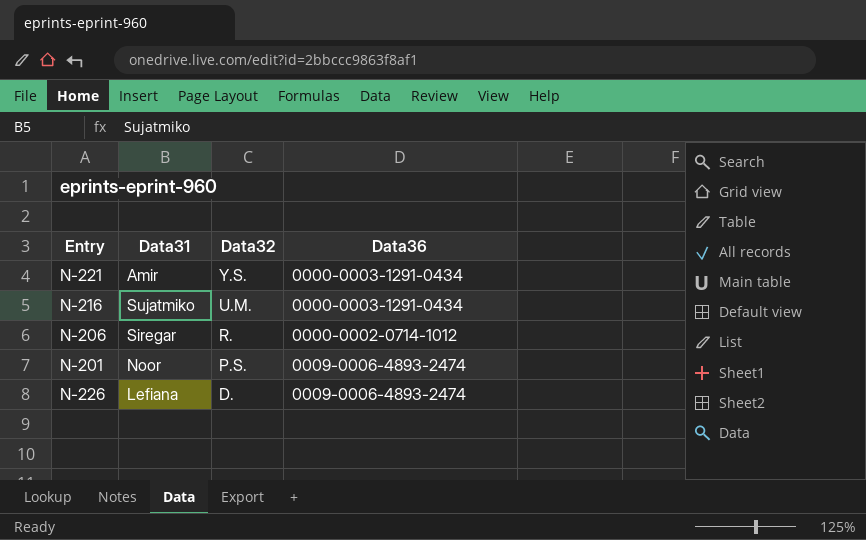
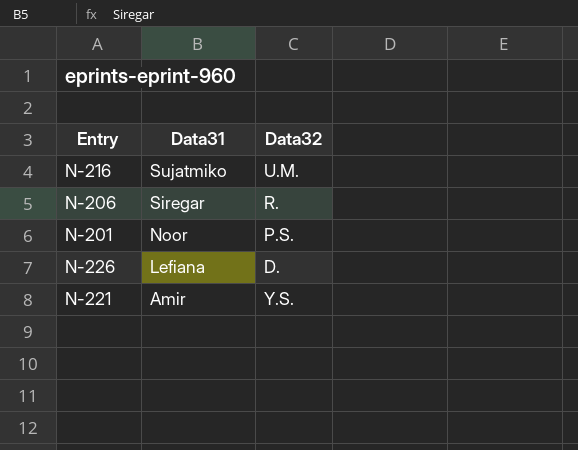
row order: Data32 descending -> Data31 descending
column Data36 | position: 4 -> none

